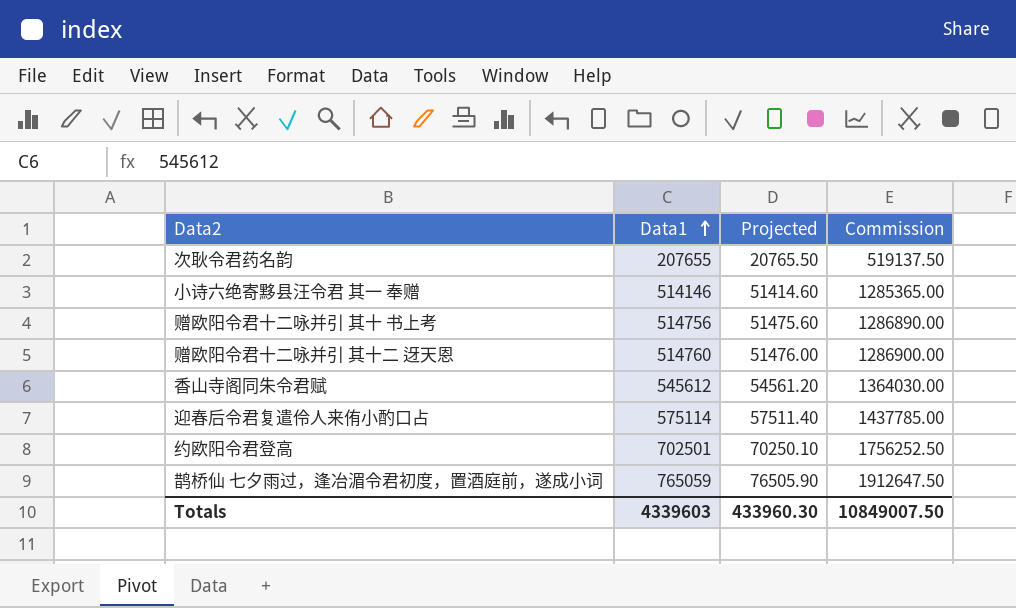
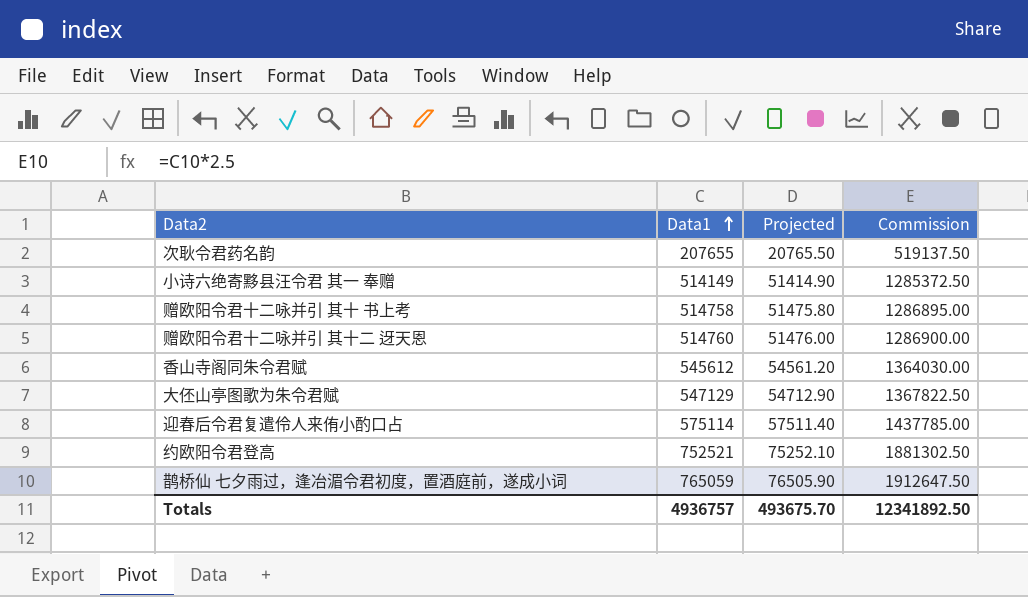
小诗六绝寄黟县汪令君 其一 奉赠 | Data1: 514146 -> 514149
小诗六绝寄黟县汪令君 其一 奉赠 | Projected: 51414.60 -> 51414.90
小诗六绝寄黟县汪令君 其一 奉赠 | Commission: 1285365.00 -> 1285372.50
赠欧阳令君十二咏并引 其十 书上考 | Data1: 514756 -> 514758
赠欧阳令君十二咏并引 其十 书上考 | Projected: 51475.60 -> 51475.80
赠欧阳令君十二咏并引 其十 书上考 | Commission: 1286890.00 -> 1286895.00
row 大伾山亭图歌为朱令君赋: none -> 547129 | 54712.90 | 1367822.50
约欧阳令君登高 | Data1: 702501 -> 752521
约欧阳令君登高 | Projected: 70250.10 -> 75252.10
约欧阳令君登高 | Commission: 1756252.50 -> 1881302.50
Totals | Data1: 4339603 -> 4936757
Totals | Projected: 433960.30 -> 493675.70
Totals | Commission: 10849007.50 -> 12341892.50

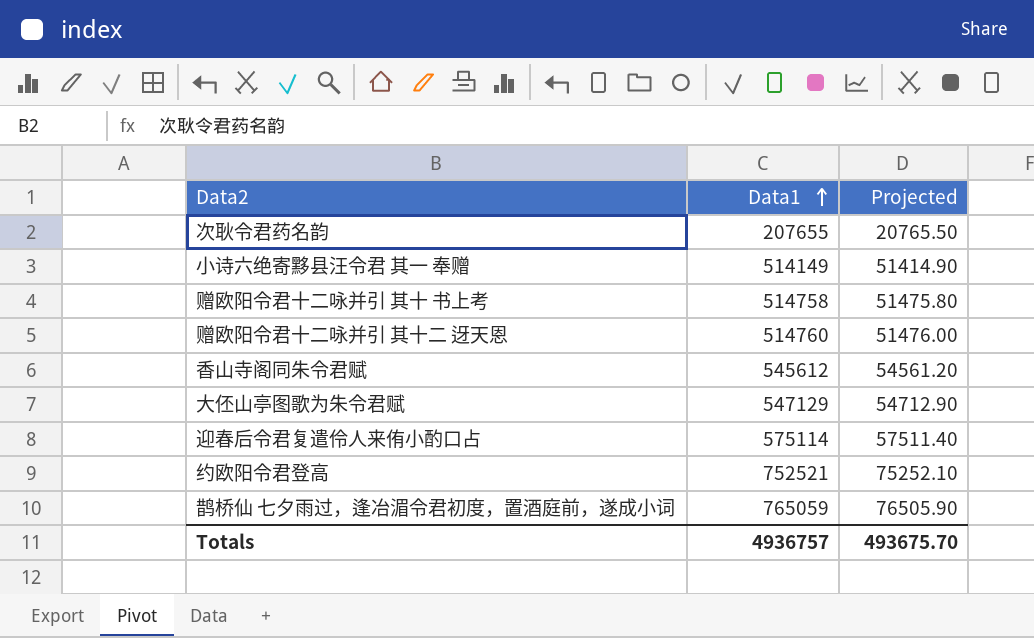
column Commission | formula: [Data1] * 2.5 -> none

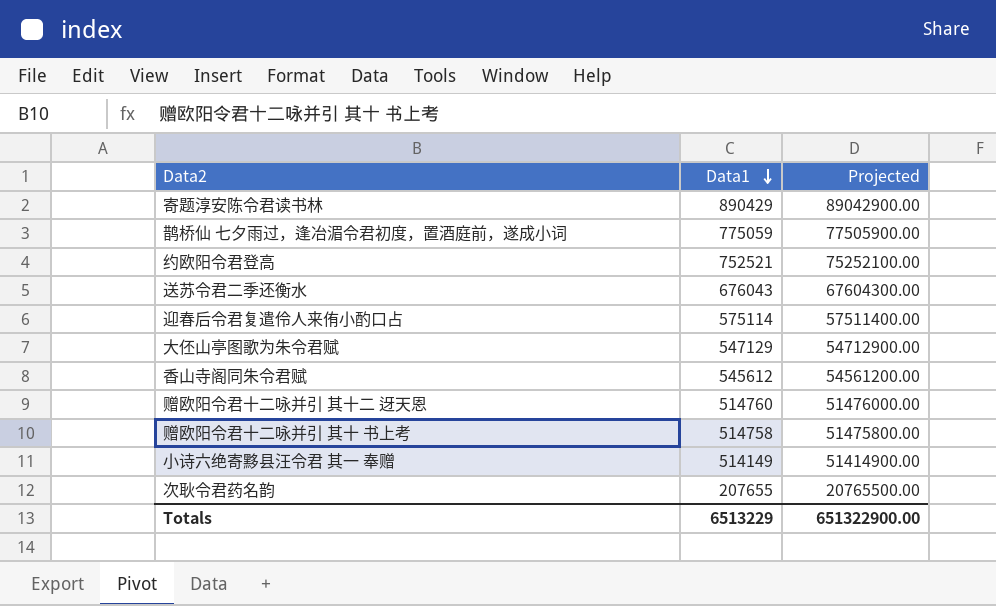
row order: Data1 ascending -> Data1 descending
column Projected | formula: [Data1] * 0.1 -> [Data1] * 100
row 寄题淳安陈令君读书林: none -> 890429 | 89042900.00
鹊桥仙 七夕雨过，逢冶湄令君初度，置酒庭前，遂成小词 | Data1: 765059 -> 775059
row 送苏令君二季还衡水: none -> 676043 | 67604300.00
Totals | Data1: 4936757 -> 6513229
Totals | Projected: 493675.70 -> 651322900.00

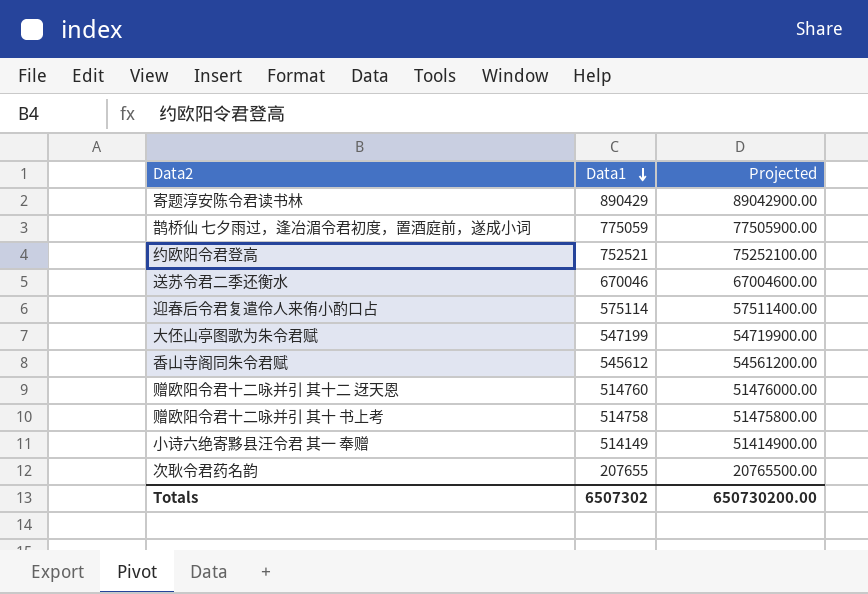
送苏令君二季还衡水 | Data1: 676043 -> 670046
送苏令君二季还衡水 | Projected: 67604300.00 -> 67004600.00
大伾山亭图歌为朱令君赋 | Data1: 547129 -> 547199
大伾山亭图歌为朱令君赋 | Projected: 54712900.00 -> 54719900.00
Totals | Data1: 6513229 -> 6507302
Totals | Projected: 651322900.00 -> 650730200.00

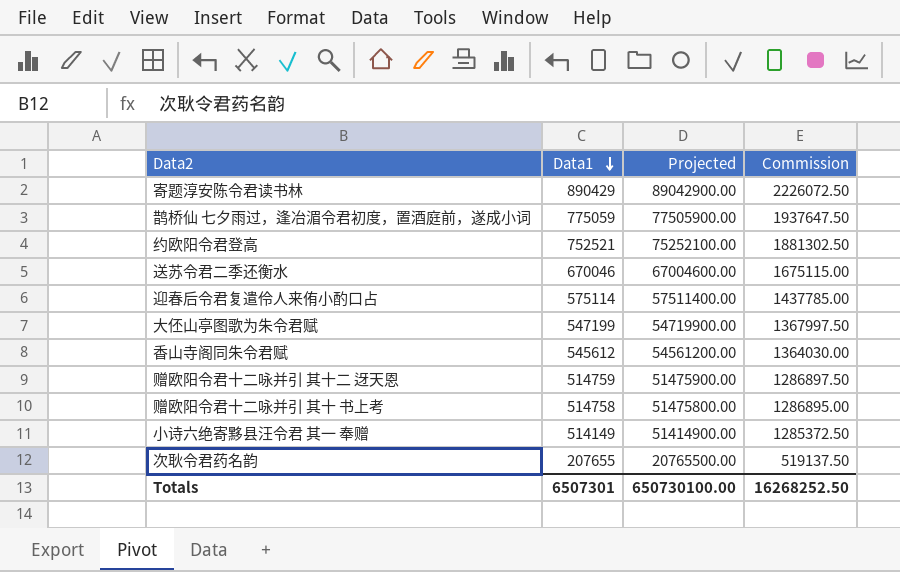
column Commission | formula: none -> [Data1] * 2.5
赠欧阳令君十二咏并引 其十二 迓天恩 | Data1: 514760 -> 514759
赠欧阳令君十二咏并引 其十二 迓天恩 | Projected: 51476000.00 -> 51475900.00
Totals | Data1: 6507302 -> 6507301
Totals | Projected: 650730200.00 -> 650730100.00

